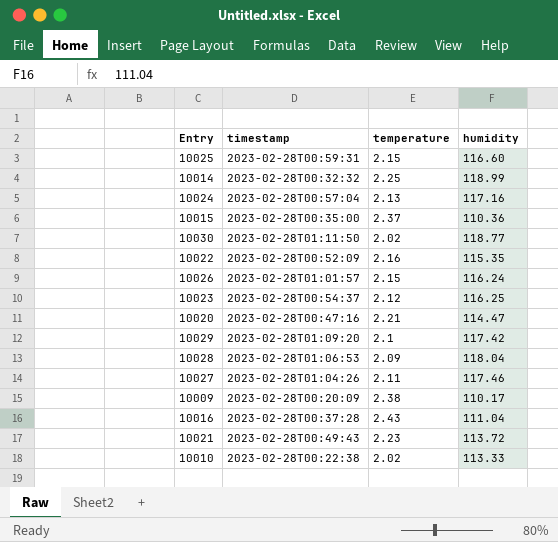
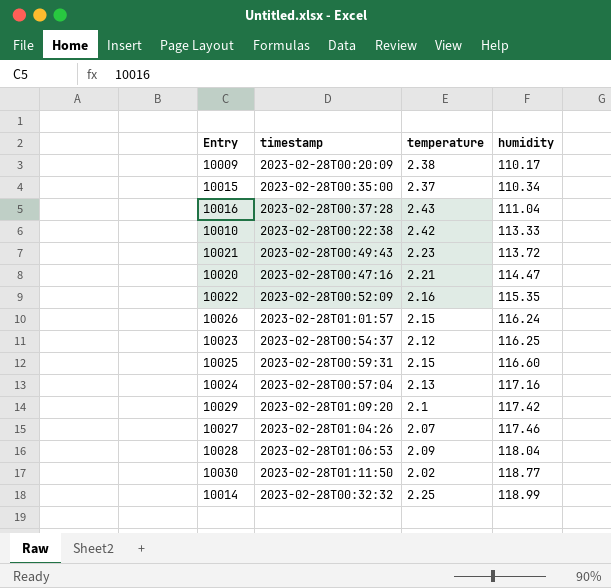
row order: none -> humidity ascending
10015 | humidity: 110.36 -> 110.34
10010 | temperature: 2.02 -> 2.42
10027 | temperature: 2.11 -> 2.07

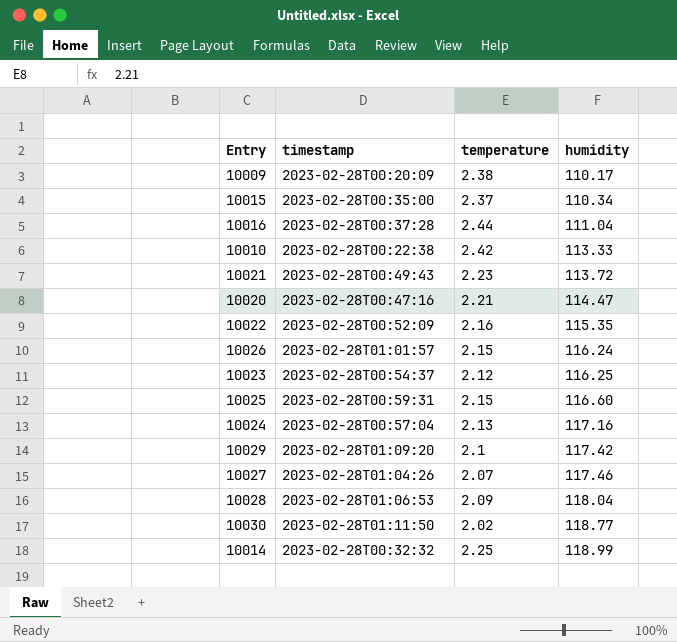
10016 | temperature: 2.43 -> 2.44

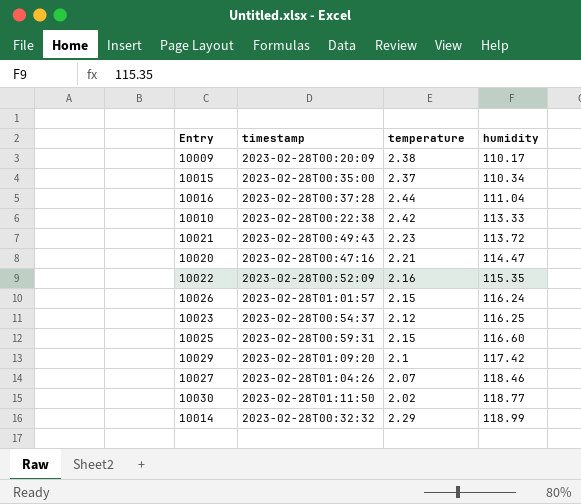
row 10024: 2023-02-28T00:57:04 | 2.13 | 117.16 -> none
row 10028: 2023-02-28T01:06:53 | 2.09 | 118.04 -> none
10027 | humidity: 117.46 -> 118.46
10014 | temperature: 2.25 -> 2.29

